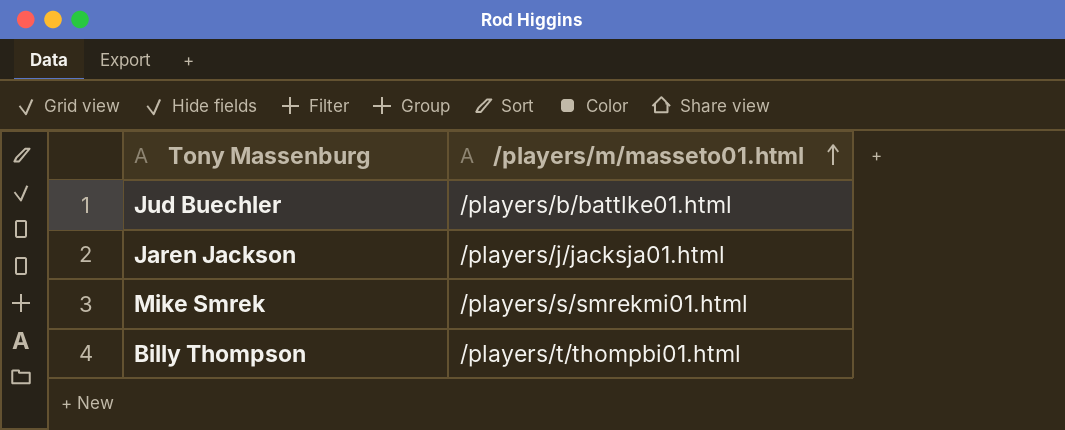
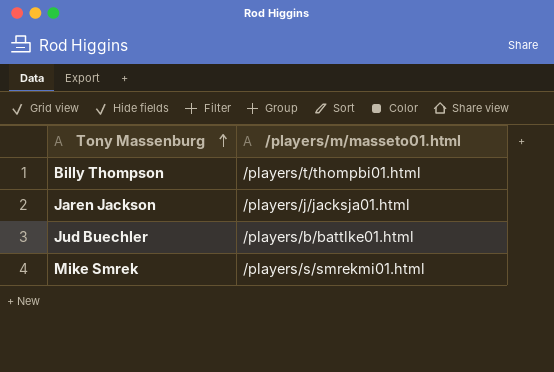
row order: /players/m/masseto01.html ascending -> Tony Massenburg ascending

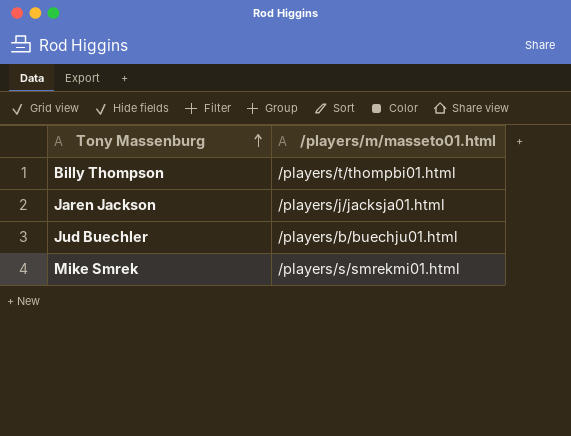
Jud Buechler | /players/m/masseto01.html: /players/b/battlke01.html -> /players/b/buechju01.html

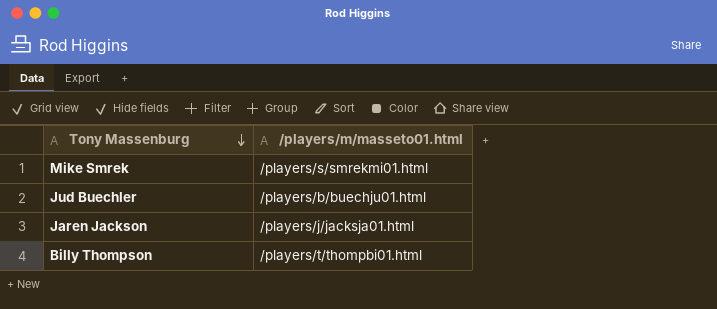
row order: Tony Massenburg ascending -> Tony Massenburg descending

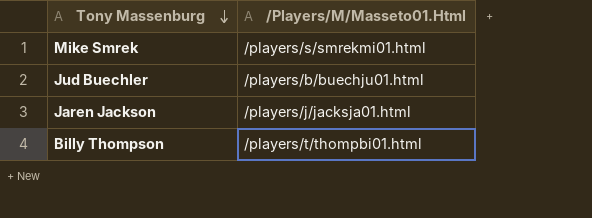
column name: /players/m/masseto01.html -> /Players/M/Masseto01.Html

